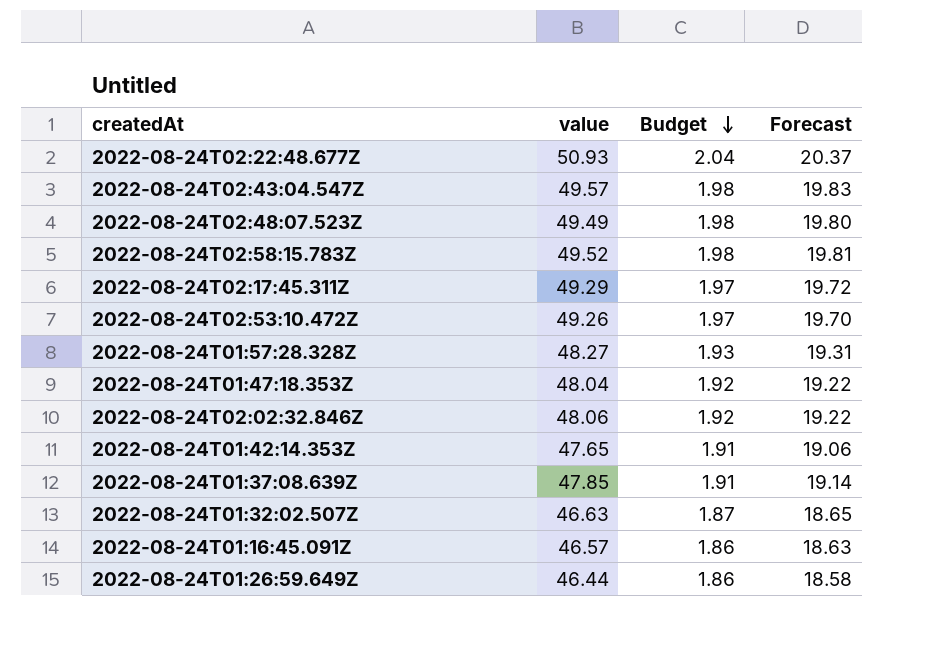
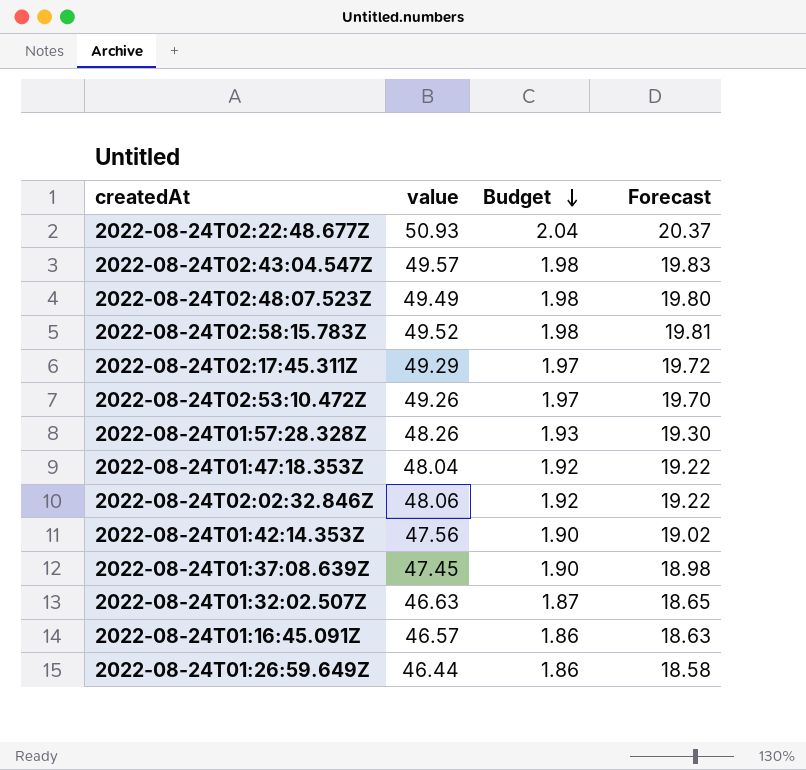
2022-08-24T01:57:28.328Z | value: 48.27 -> 48.26
2022-08-24T01:57:28.328Z | Forecast: 19.31 -> 19.30
2022-08-24T01:42:14.353Z | value: 47.65 -> 47.56
2022-08-24T01:42:14.353Z | Budget: 1.91 -> 1.90
2022-08-24T01:42:14.353Z | Forecast: 19.06 -> 19.02
2022-08-24T01:37:08.639Z | value: 47.85 -> 47.45
2022-08-24T01:37:08.639Z | Budget: 1.91 -> 1.90
2022-08-24T01:37:08.639Z | Forecast: 19.14 -> 18.98

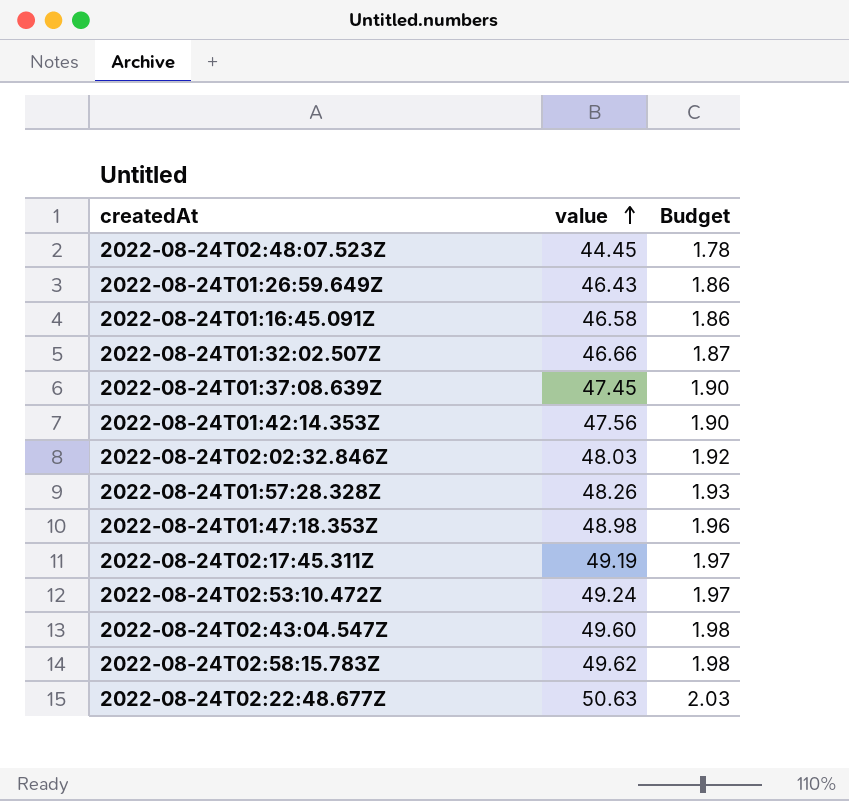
row order: Budget descending -> value ascending
column Forecast | formula: [value] * 0.4 -> none
2022-08-24T02:48:07.523Z | value: 49.49 -> 44.45
2022-08-24T02:48:07.523Z | Budget: 1.98 -> 1.78
2022-08-24T01:26:59.649Z | value: 46.44 -> 46.43
2022-08-24T01:16:45.091Z | value: 46.57 -> 46.58
2022-08-24T01:32:02.507Z | value: 46.63 -> 46.66
2022-08-24T02:02:32.846Z | value: 48.06 -> 48.03
2022-08-24T01:47:18.353Z | value: 48.04 -> 48.98
2022-08-24T01:47:18.353Z | Budget: 1.92 -> 1.96
2022-08-24T02:17:45.311Z | value: 49.29 -> 49.19
2022-08-24T02:53:10.472Z | value: 49.26 -> 49.24
2022-08-24T02:43:04.547Z | value: 49.57 -> 49.60
2022-08-24T02:58:15.783Z | value: 49.52 -> 49.62
2022-08-24T02:22:48.677Z | value: 50.93 -> 50.63
2022-08-24T02:22:48.677Z | Budget: 2.04 -> 2.03

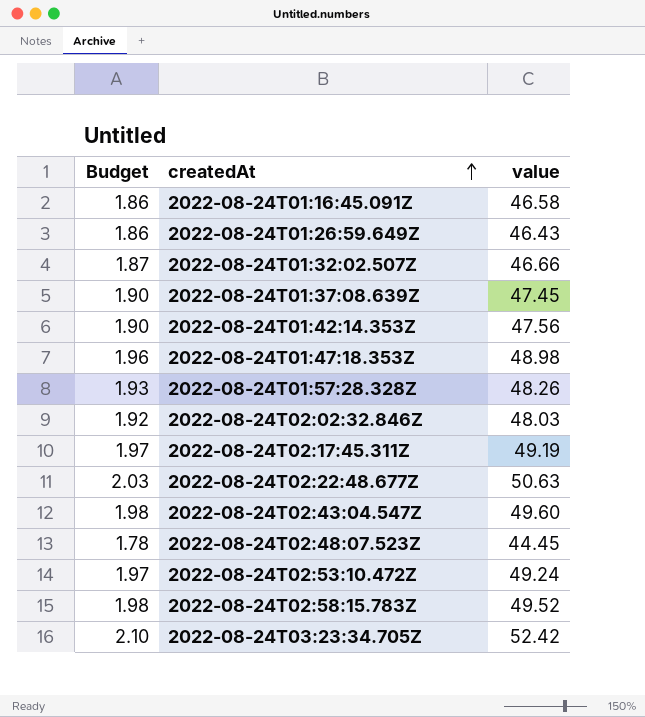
row order: value ascending -> createdAt ascending
column Budget | position: 3 -> 1
2022-08-24T02:58:15.783Z | value: 49.62 -> 49.52
row 2022-08-24T03:23:34.705Z: none -> 2.10 | 52.42

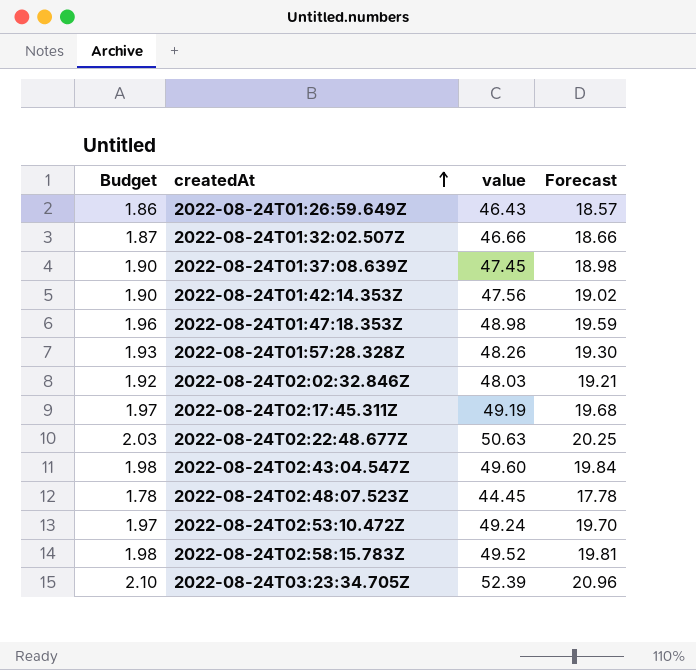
column Forecast | formula: none -> [value] * 0.4
row 2022-08-24T01:16:45.091Z: 1.86 | 46.58 -> none
2022-08-24T03:23:34.705Z | value: 52.42 -> 52.39

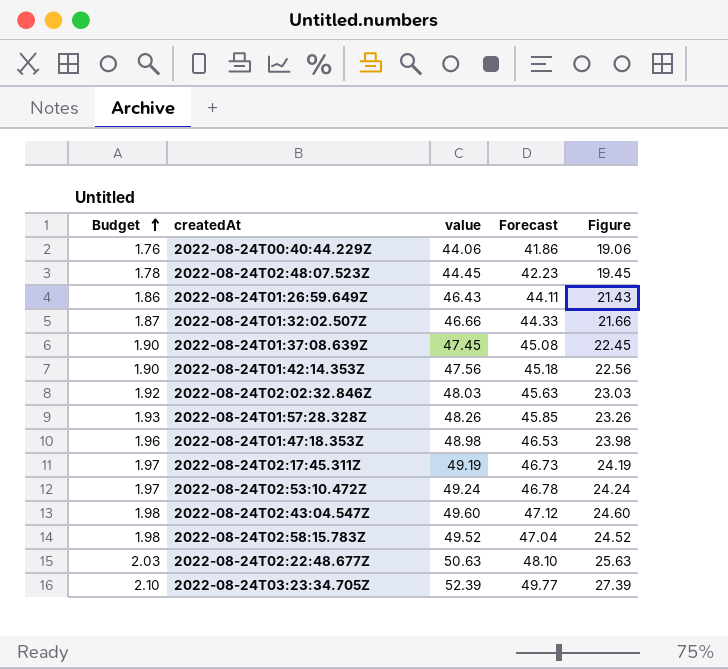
row order: createdAt ascending -> Budget ascending
column Forecast | formula: [value] * 0.4 -> [value] * 0.95
column Figure | formula: none -> [value] - 25
row 2022-08-24T00:40:44.229Z: none -> 1.76 | 44.06 | 41.86 | 19.06

